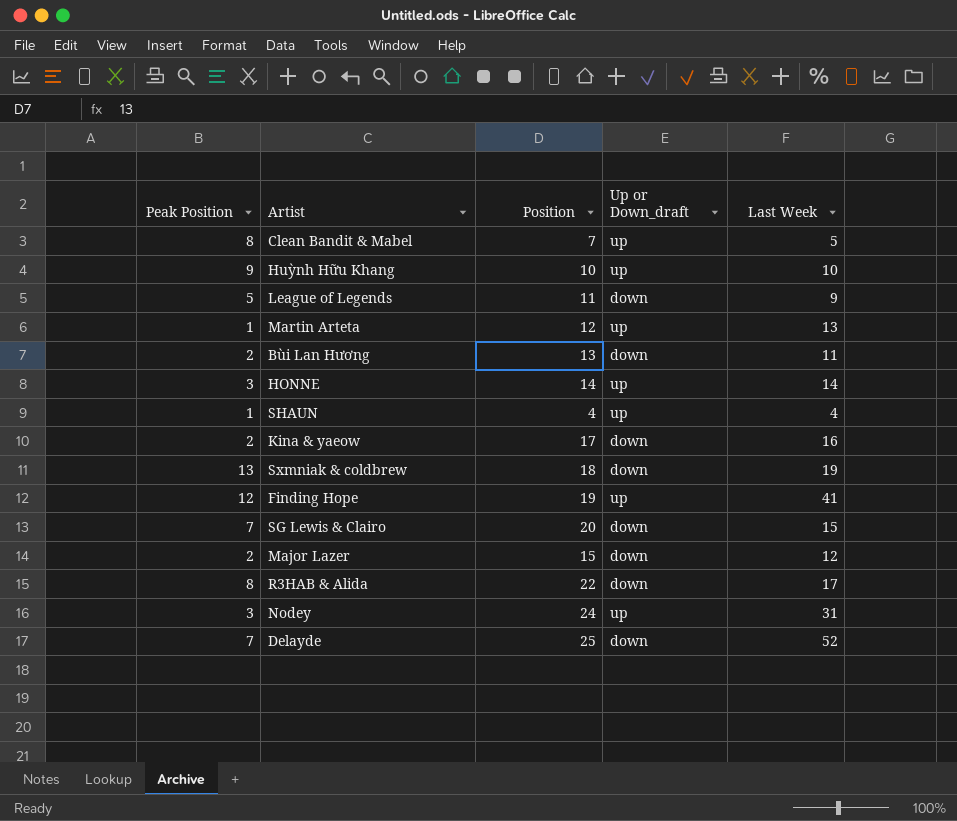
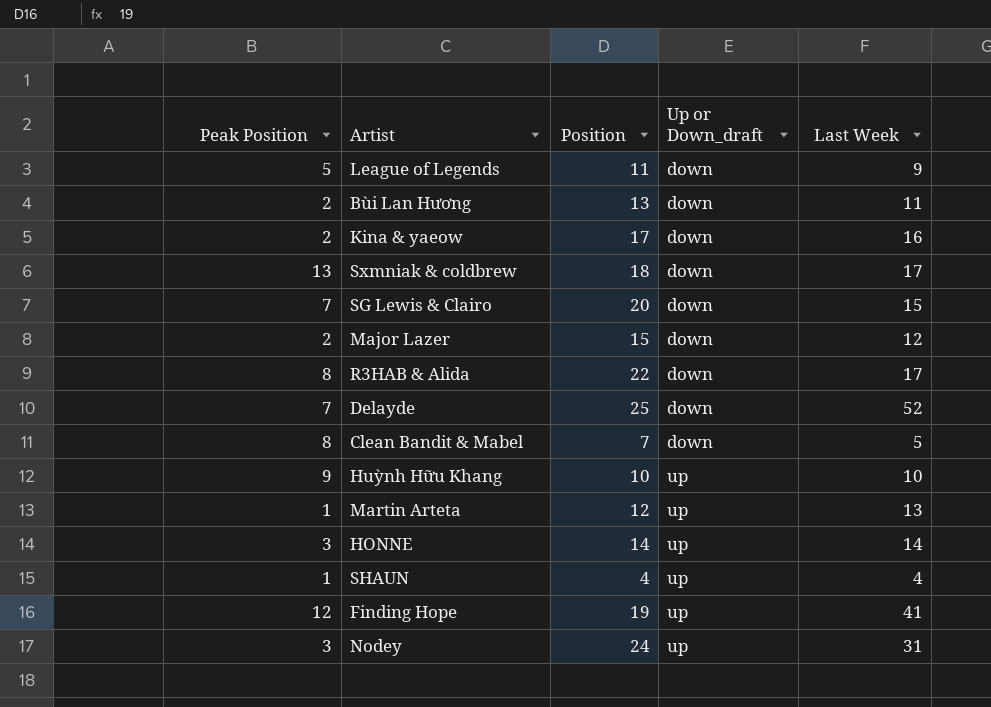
row order: none -> Up or Down_draft ascending
Sxmniak & coldbrew | Last Week: 19 -> 17
Clean Bandit & Mabel | Up or Down_draft: up -> down

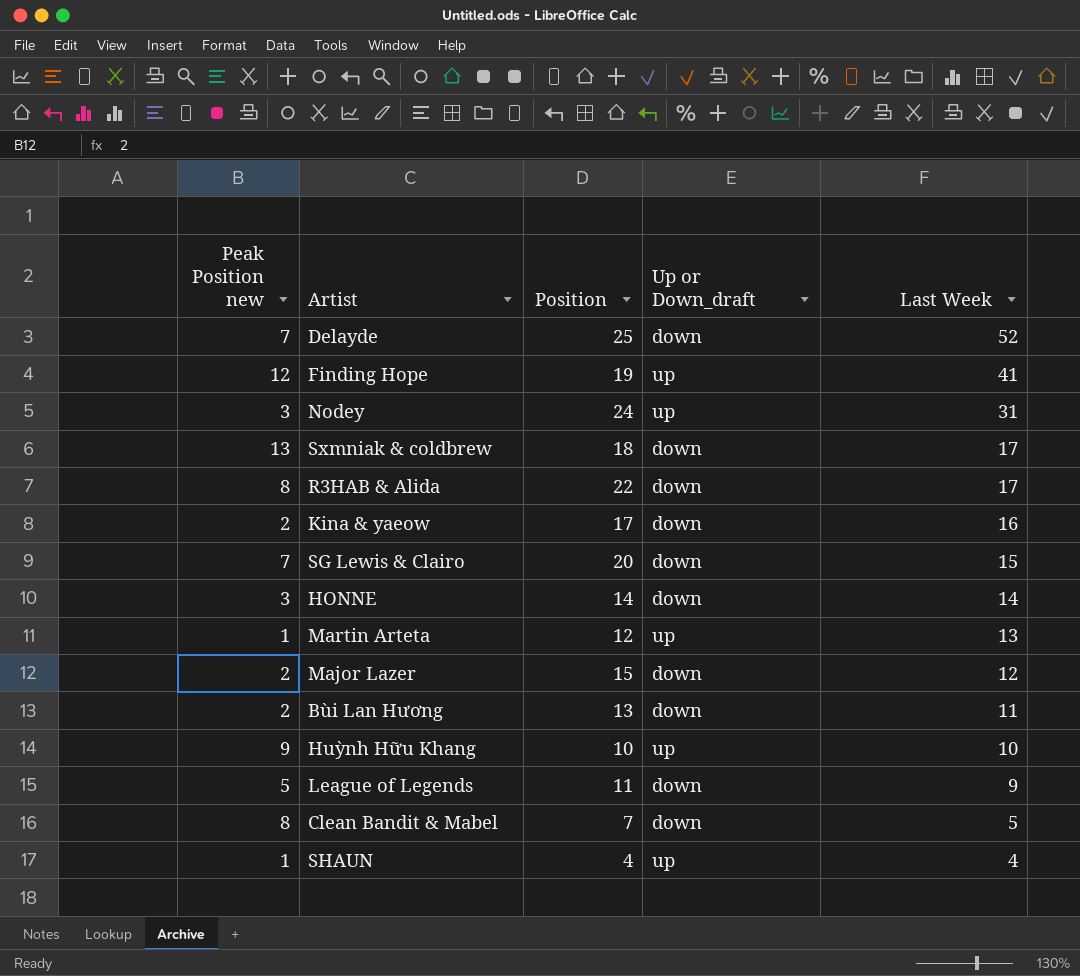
row order: Up or Down_draft ascending -> Last Week descending
column name: Peak Position -> Peak Position new
HONNE | Up or Down_draft: up -> down

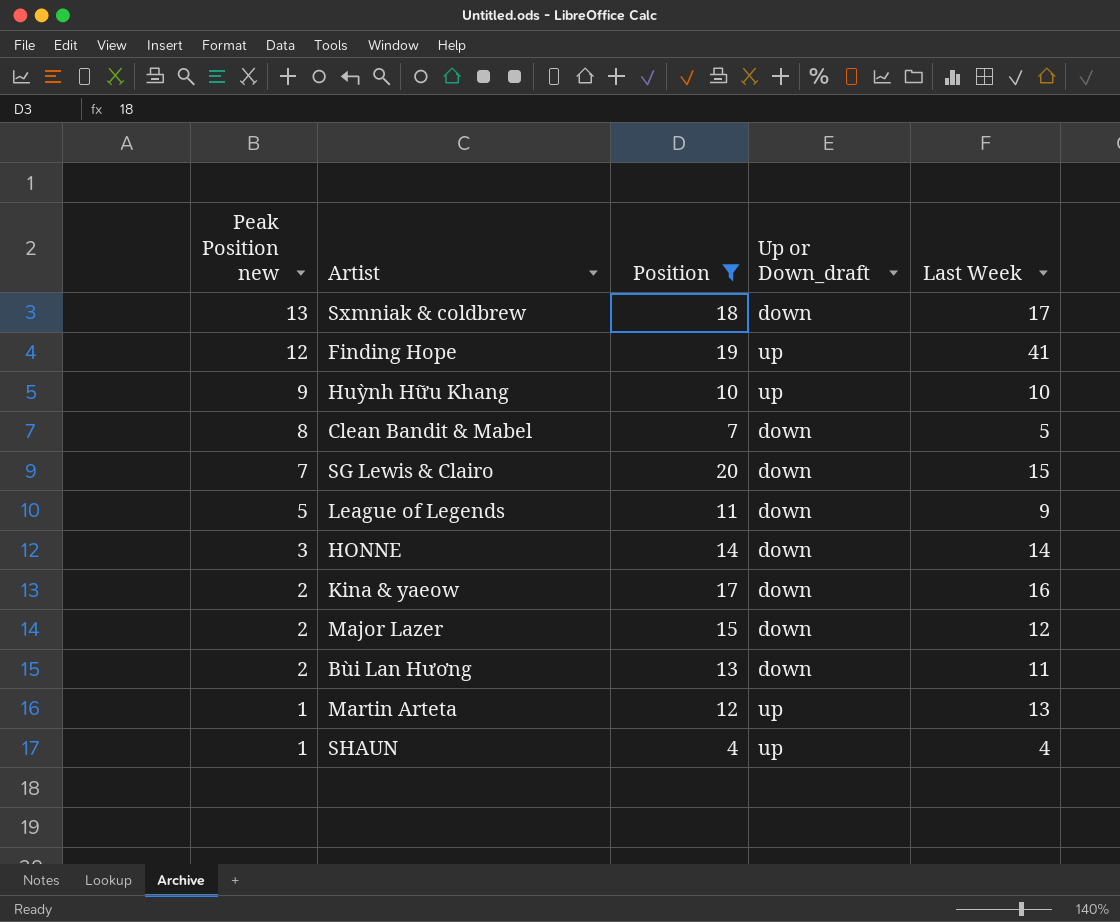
filter: none -> Position <= 20
row order: Last Week descending -> Peak Position new descending

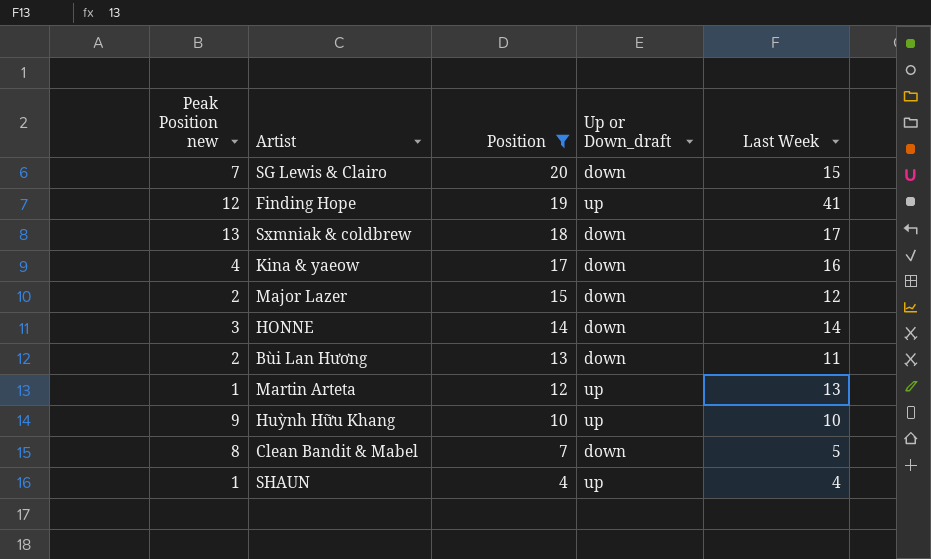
row order: Peak Position new descending -> Position descending
row League of Legends: 5 | 11 | down | 9 -> none
Kina & yaeow | Peak Position new: 2 -> 4

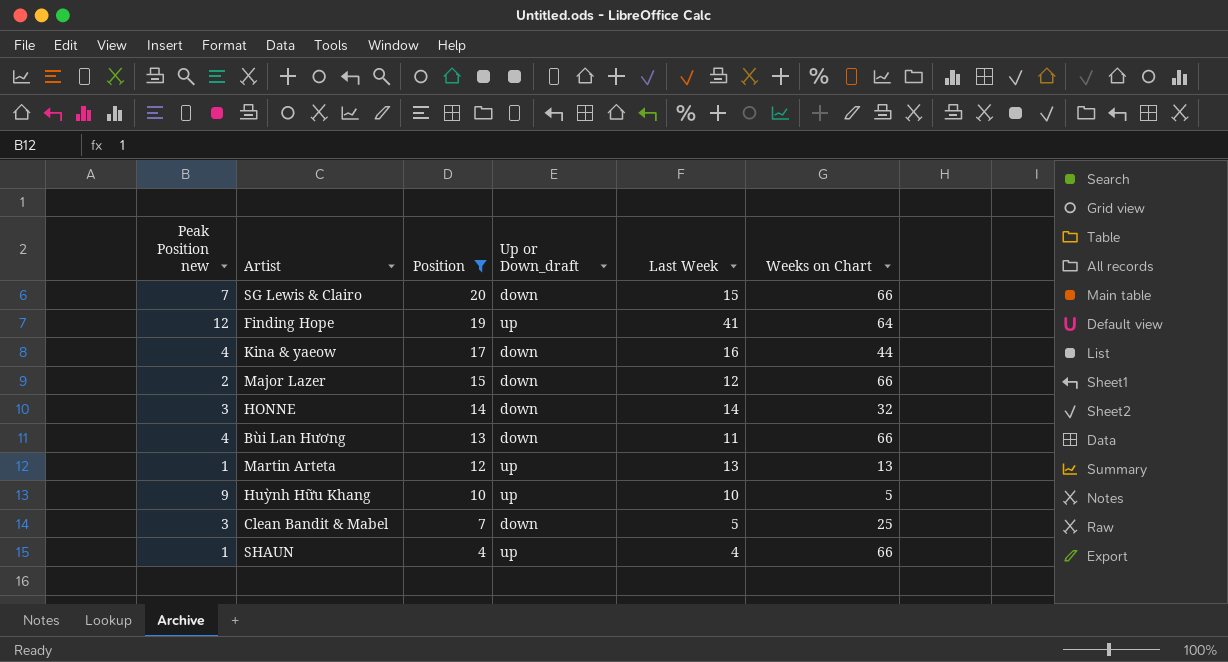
column Weeks on Chart | position: none -> 6
row Sxmniak & coldbrew: 13 | 18 | down | 17 -> none
Bùi Lan Hương | Peak Position new: 2 -> 4
Clean Bandit & Mabel | Peak Position new: 8 -> 3

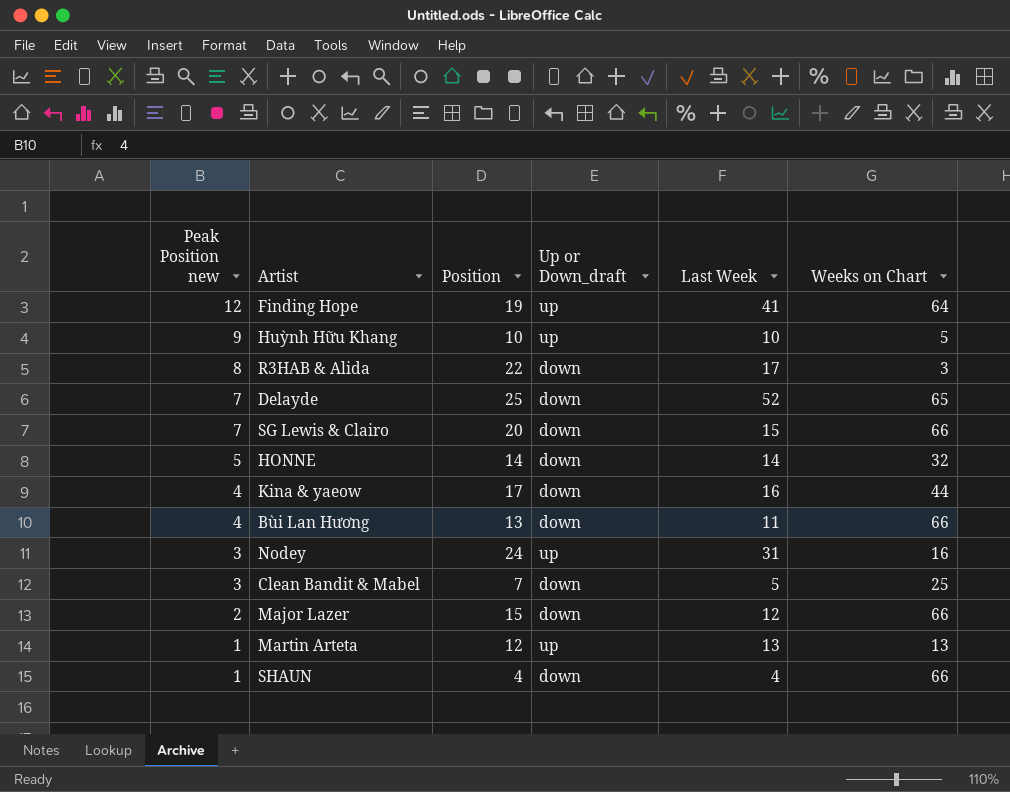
filter: Position <= 20 -> none
row order: Position descending -> Peak Position new descending
HONNE | Peak Position new: 3 -> 5
SHAUN | Up or Down_draft: up -> down

